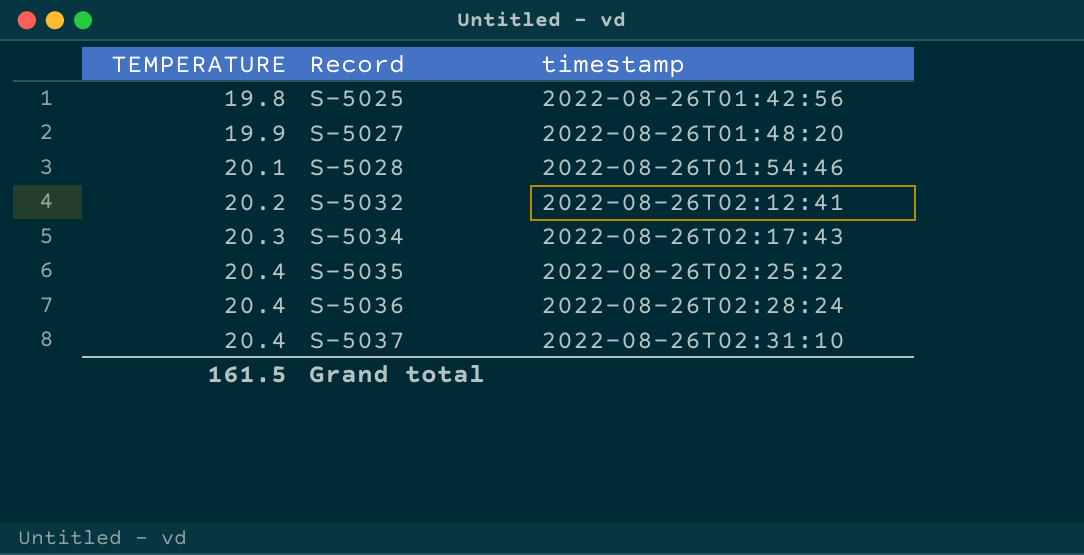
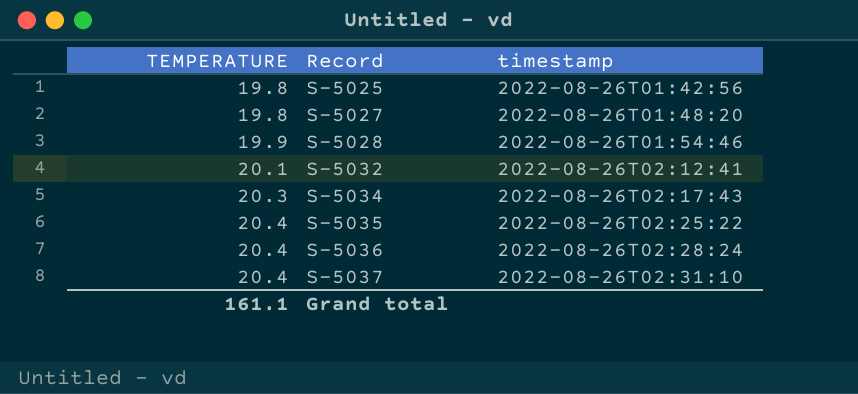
S-5027 | TEMPERATURE: 19.9 -> 19.8
S-5028 | TEMPERATURE: 20.1 -> 19.9
S-5032 | TEMPERATURE: 20.2 -> 20.1
Grand total | TEMPERATURE: 161.5 -> 161.1

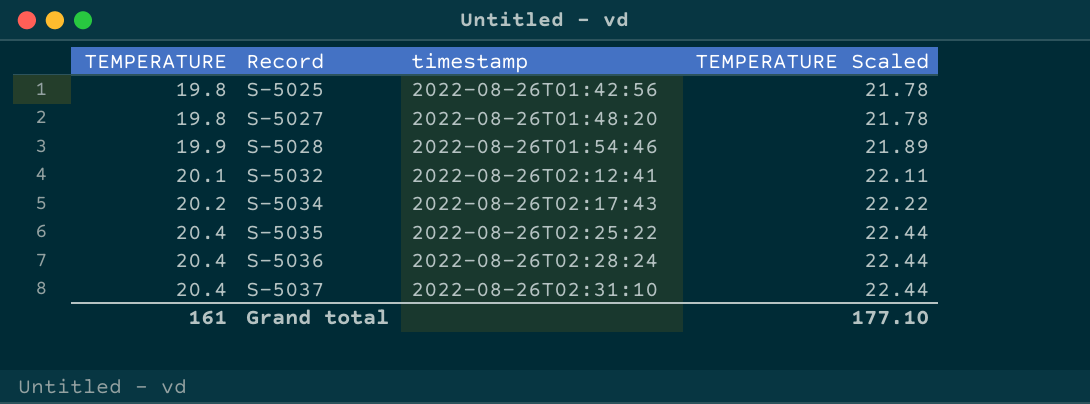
column TEMPERATURE Scaled | formula: none -> [TEMPERATURE] * 1.1
S-5034 | TEMPERATURE: 20.3 -> 20.2
Grand total | TEMPERATURE: 161.1 -> 161

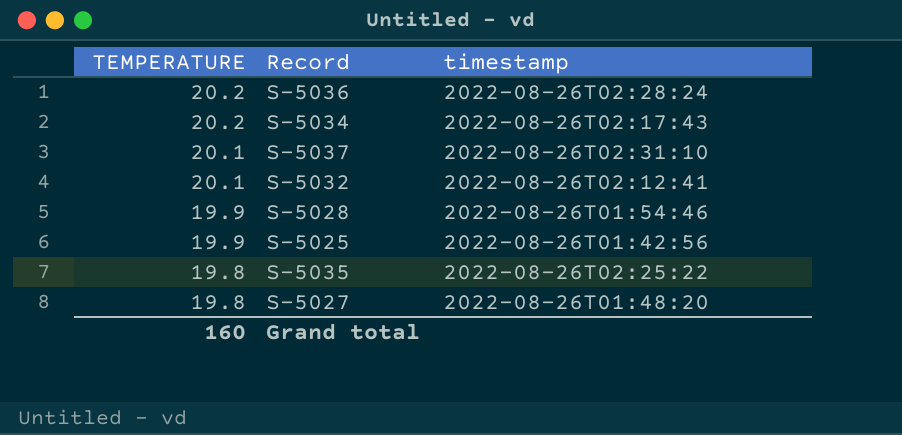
row order: TEMPERATURE ascending -> TEMPERATURE descending
column TEMPERATURE Scaled | formula: [TEMPERATURE] * 1.1 -> none
S-5036 | TEMPERATURE: 20.4 -> 20.2
S-5037 | TEMPERATURE: 20.4 -> 20.1
S-5025 | TEMPERATURE: 19.8 -> 19.9
S-5035 | TEMPERATURE: 20.4 -> 19.8
Grand total | TEMPERATURE: 161 -> 160

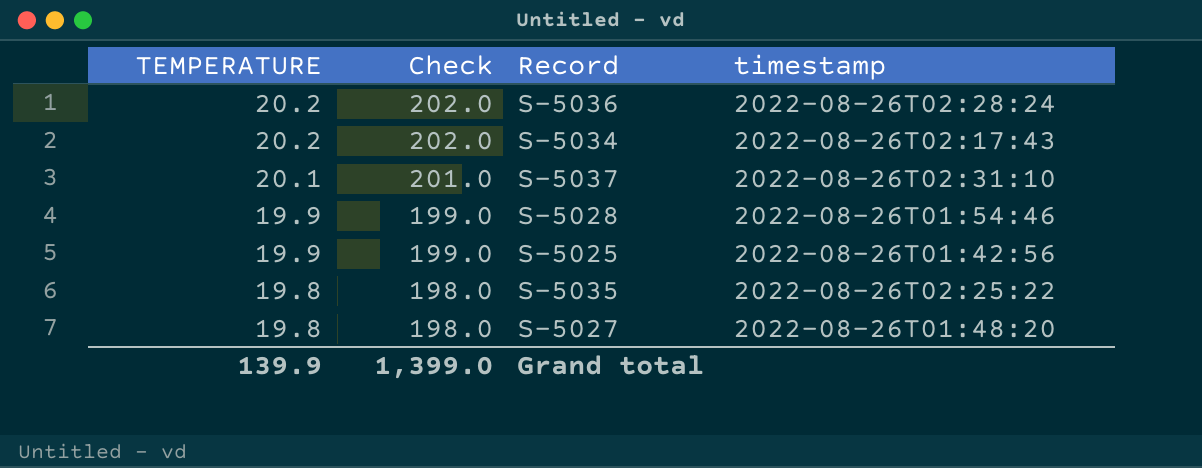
column Check | formula: none -> [TEMPERATURE] * 10
row S-5032: 20.1 | 2022-08-26T02:12:41 -> none
Grand total | TEMPERATURE: 160 -> 139.9

